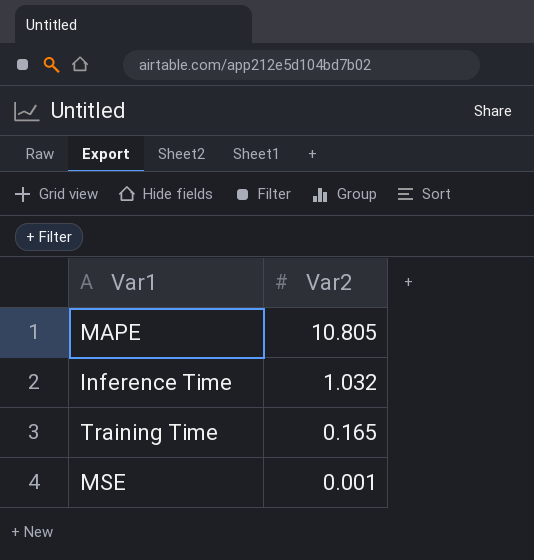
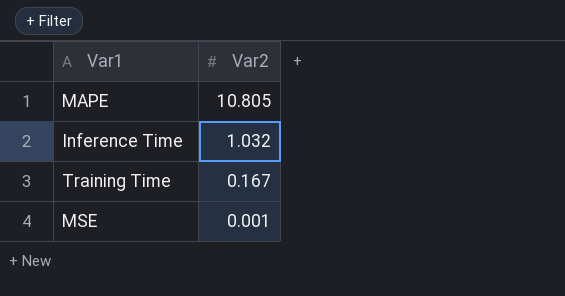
Training Time | Var2: 0.165 -> 0.167

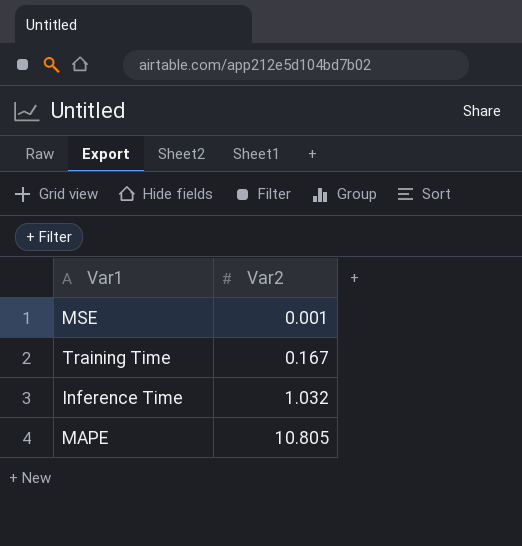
row order: Var2 descending -> Var2 ascending

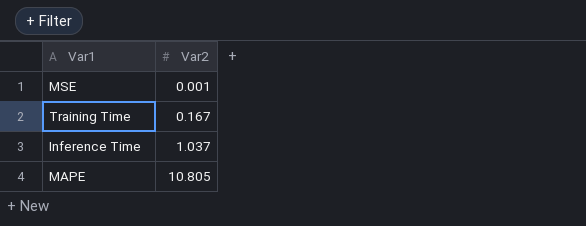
Inference Time | Var2: 1.032 -> 1.037

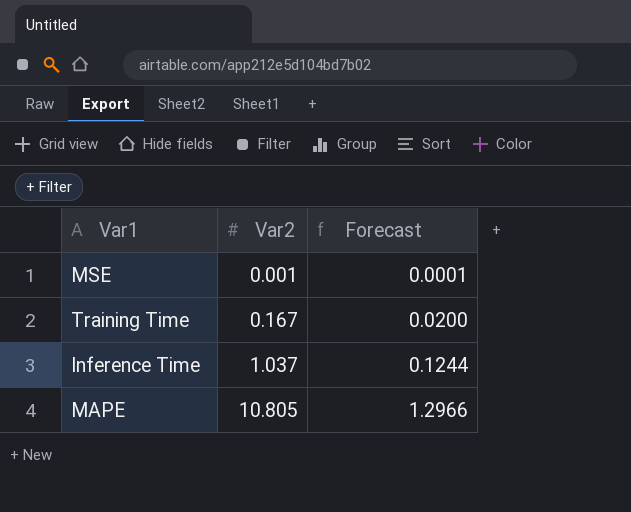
column Forecast | formula: none -> [Var2] * 0.12

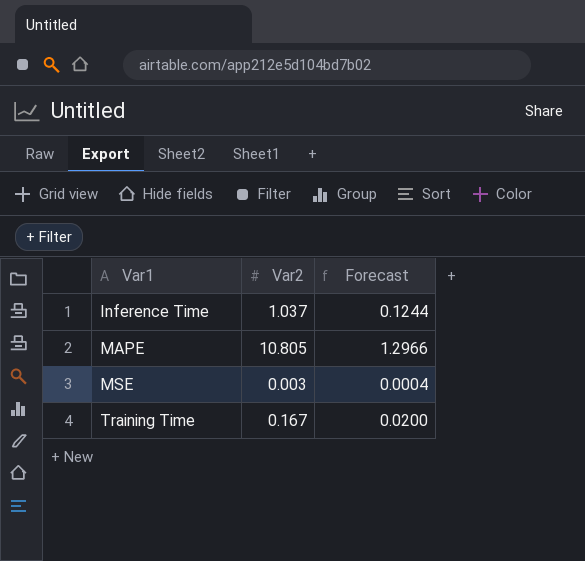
row order: Var2 ascending -> Var1 ascending
MSE | Var2: 0.001 -> 0.003
MSE | Forecast: 0.0001 -> 0.0004

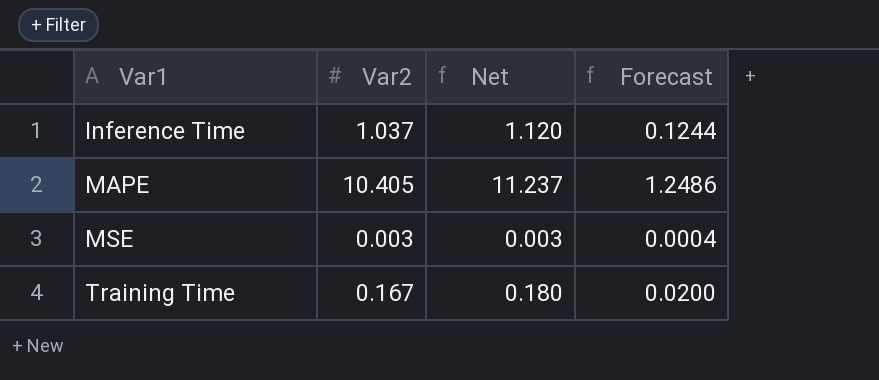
column Net | formula: none -> [Var2] * 1.08
MAPE | Var2: 10.805 -> 10.405
MAPE | Forecast: 1.2966 -> 1.2486

